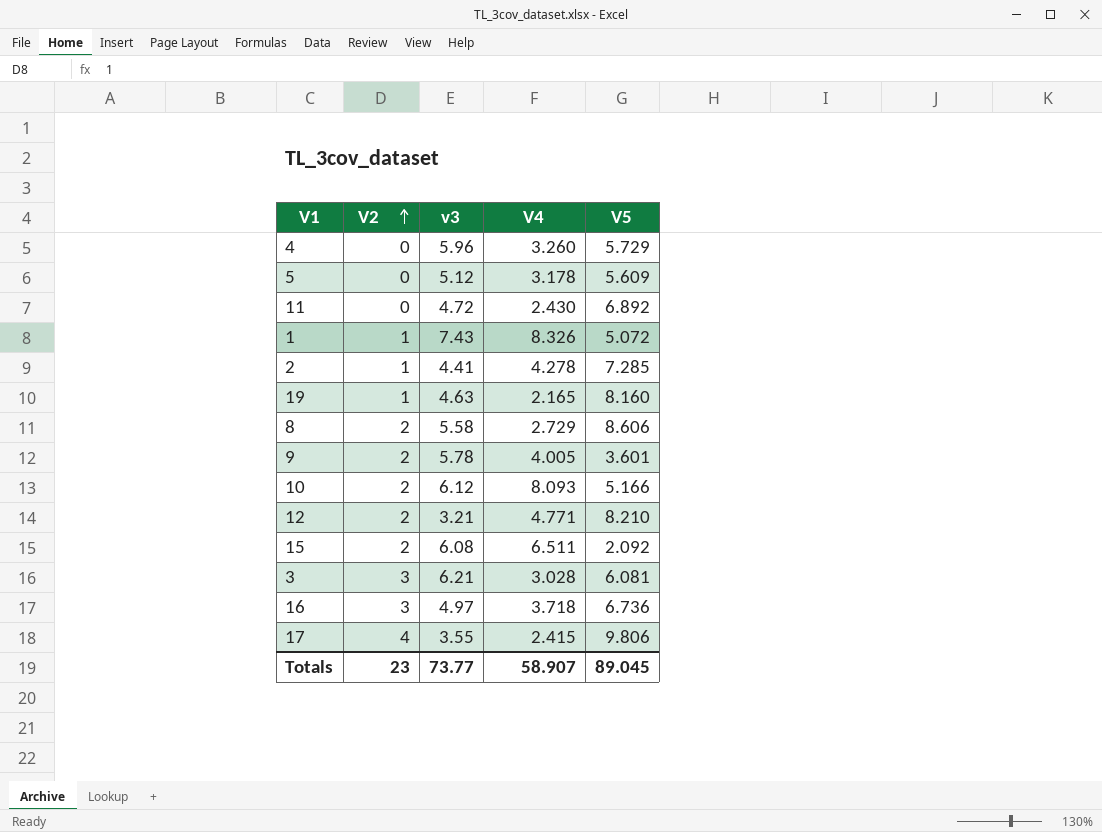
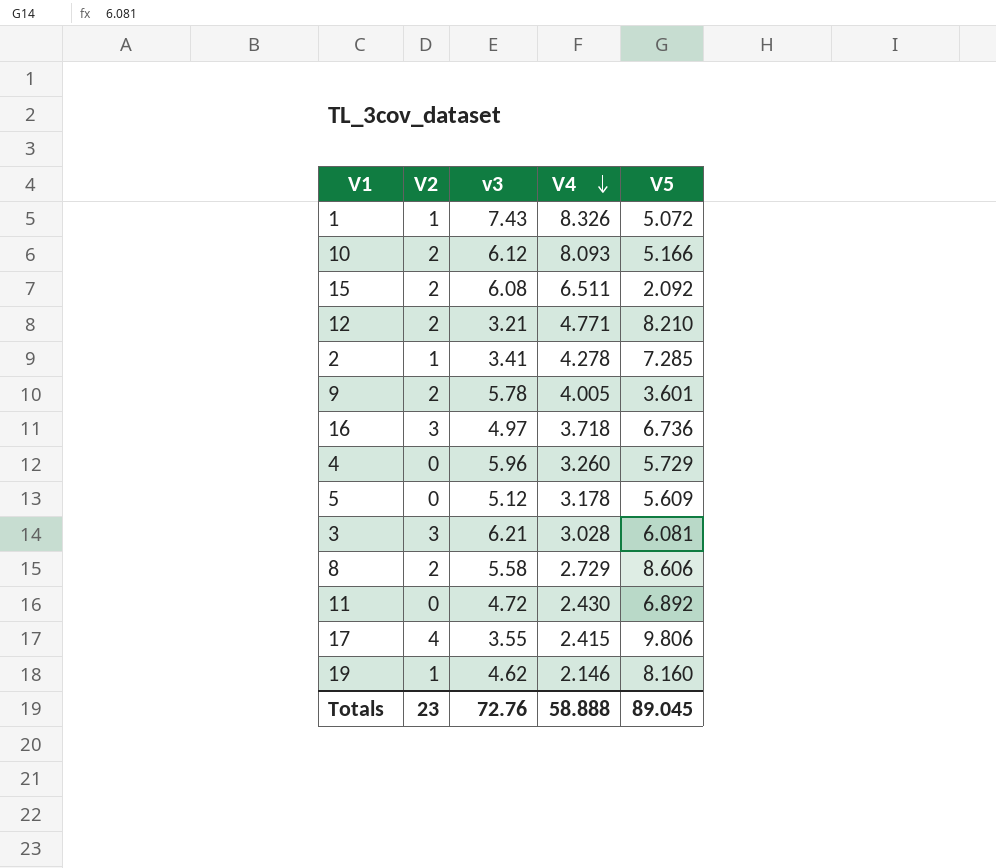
row order: V2 ascending -> V4 descending
2 | v3: 4.41 -> 3.41
19 | v3: 4.63 -> 4.62
19 | V4: 2.165 -> 2.146
Totals | v3: 73.77 -> 72.76
Totals | V4: 58.907 -> 58.888

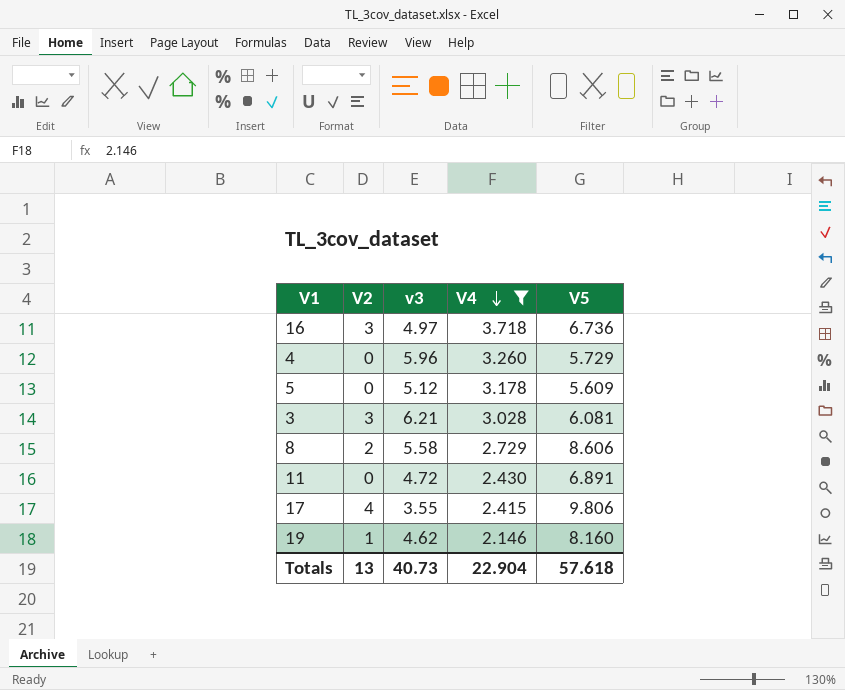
filter: none -> V4 <= 3.718
11 | V5: 6.892 -> 6.891
Totals | V2: 23 -> 13
Totals | v3: 72.76 -> 40.73
Totals | V4: 58.888 -> 22.904
Totals | V5: 89.045 -> 57.618

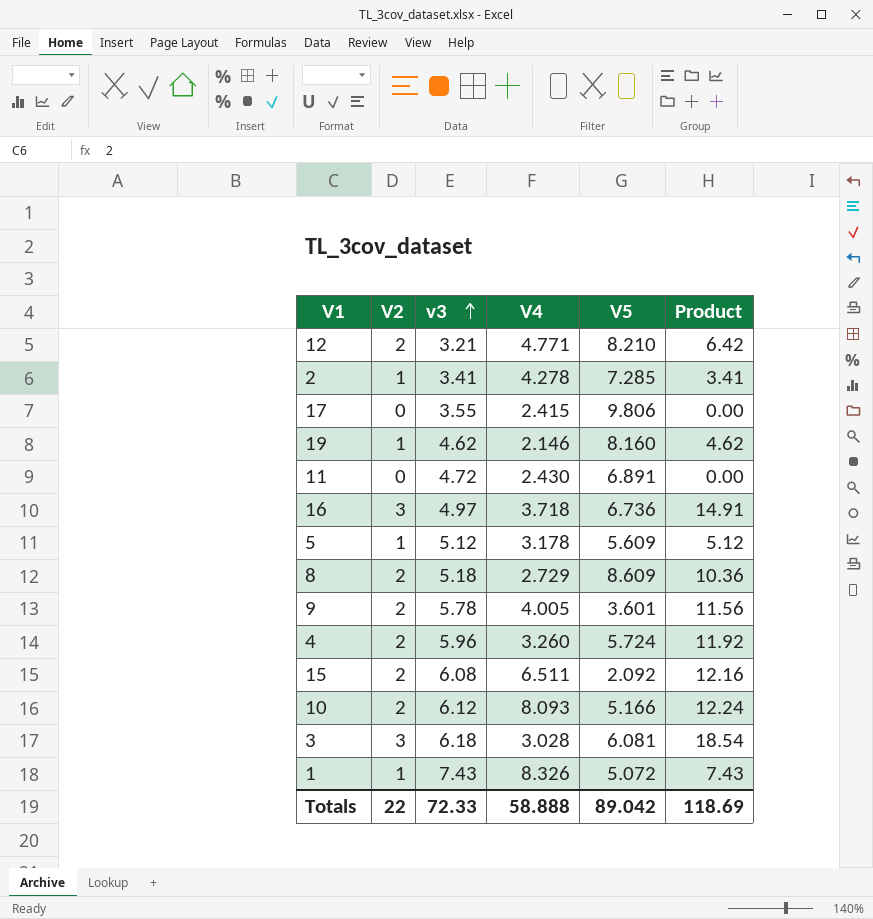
filter: V4 <= 3.718 -> none
row order: V4 descending -> v3 ascending
column Product | formula: none -> [V2] * [v3]
17 | V2: 4 -> 0
5 | V2: 0 -> 1
8 | v3: 5.58 -> 5.18
8 | V5: 8.606 -> 8.609
4 | V2: 0 -> 2
4 | V5: 5.729 -> 5.724
3 | v3: 6.21 -> 6.18
Totals | V2: 13 -> 22
Totals | v3: 40.73 -> 72.33
Totals | V4: 22.904 -> 58.888
Totals | V5: 57.618 -> 89.042

